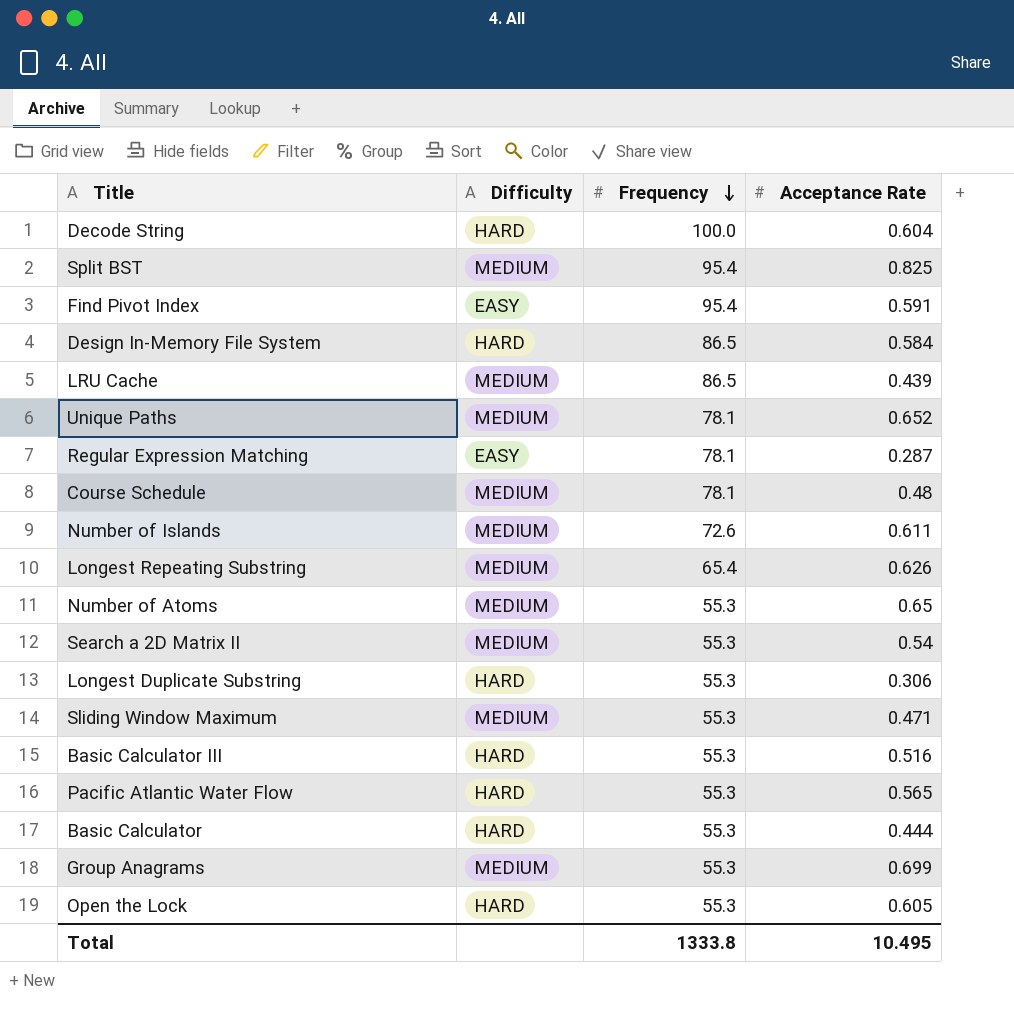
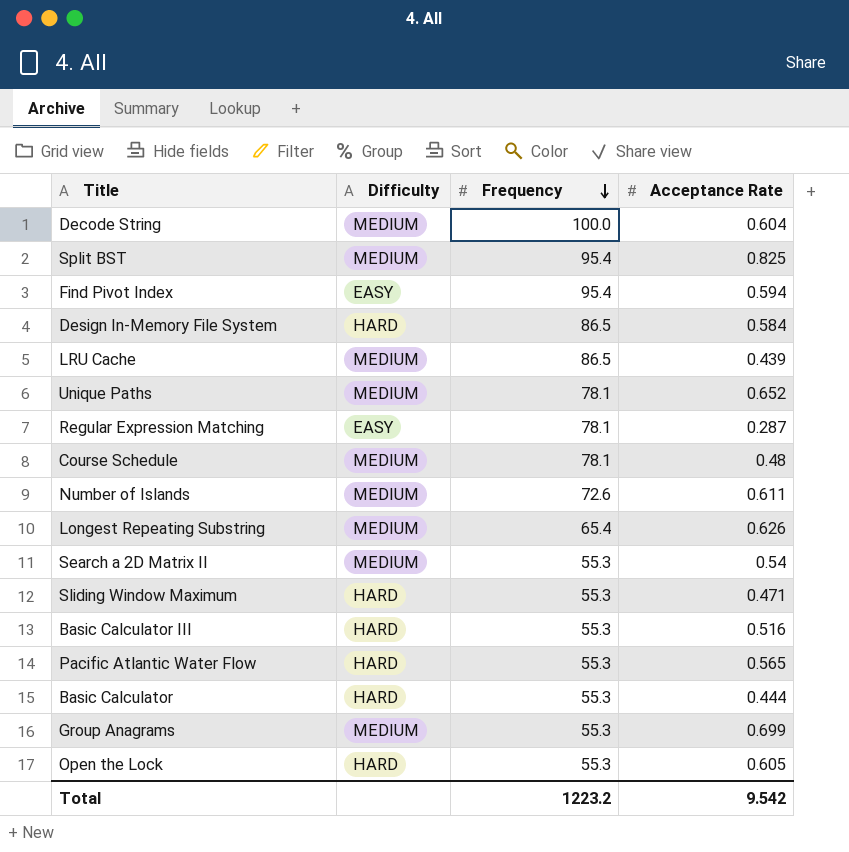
row Number of Atoms: MEDIUM | 55.3 | 0.65 -> none
row Longest Duplicate Substring: HARD | 55.3 | 0.306 -> none
Decode String | Difficulty: HARD -> MEDIUM
Find Pivot Index | Acceptance Rate: 0.591 -> 0.594
Sliding Window Maximum | Difficulty: MEDIUM -> HARD
Total | Frequency: 1333.8 -> 1223.2
Total | Acceptance Rate: 10.495 -> 9.542

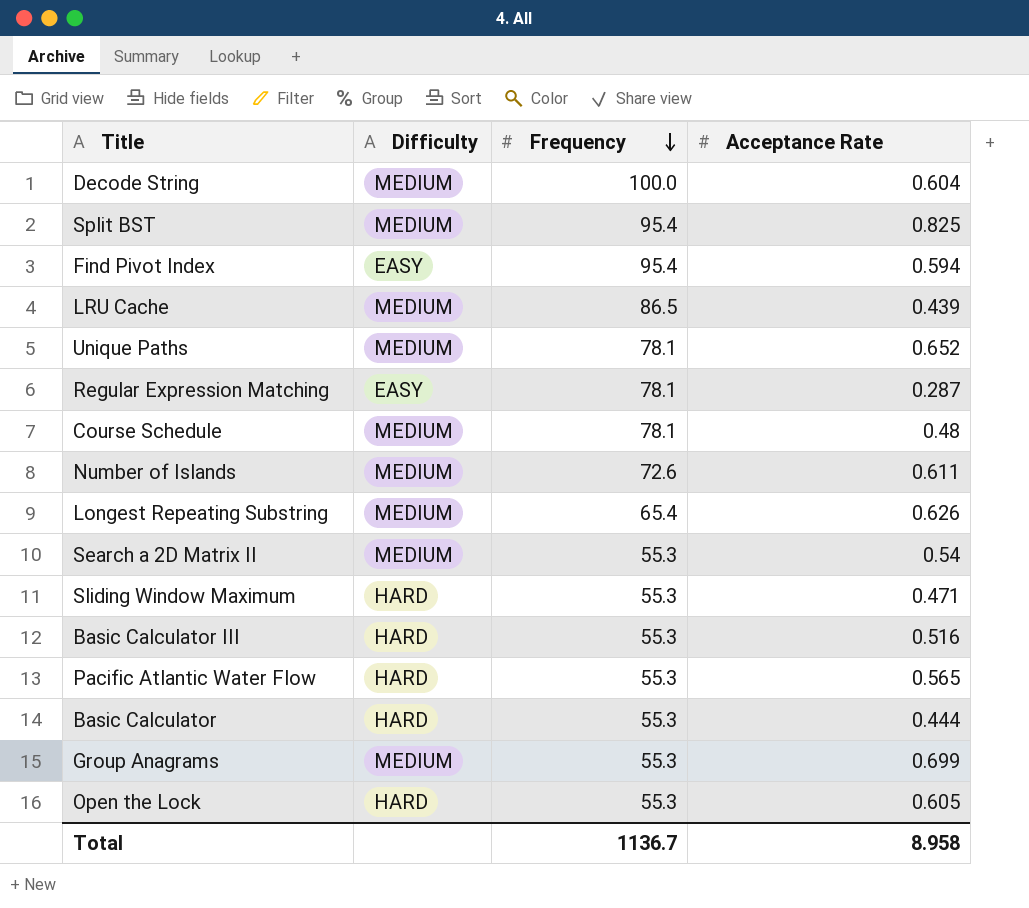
row Design In-Memory File System: HARD | 86.5 | 0.584 -> none
Total | Frequency: 1223.2 -> 1136.7
Total | Acceptance Rate: 9.542 -> 8.958

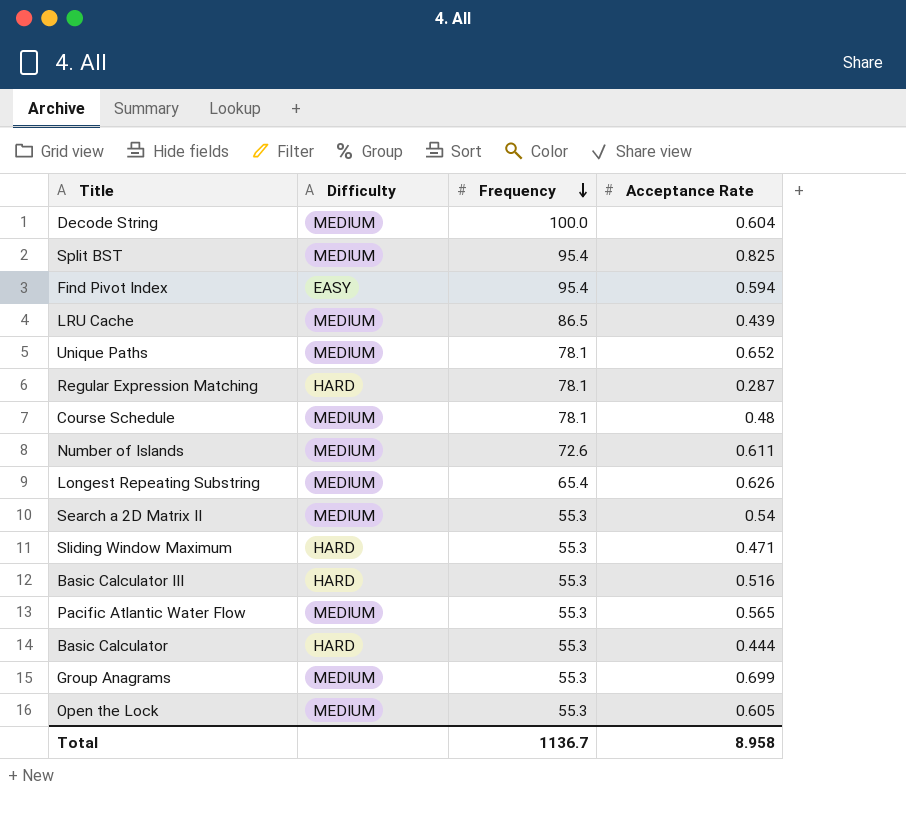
Regular Expression Matching | Difficulty: EASY -> HARD
Pacific Atlantic Water Flow | Difficulty: HARD -> MEDIUM
Open the Lock | Difficulty: HARD -> MEDIUM

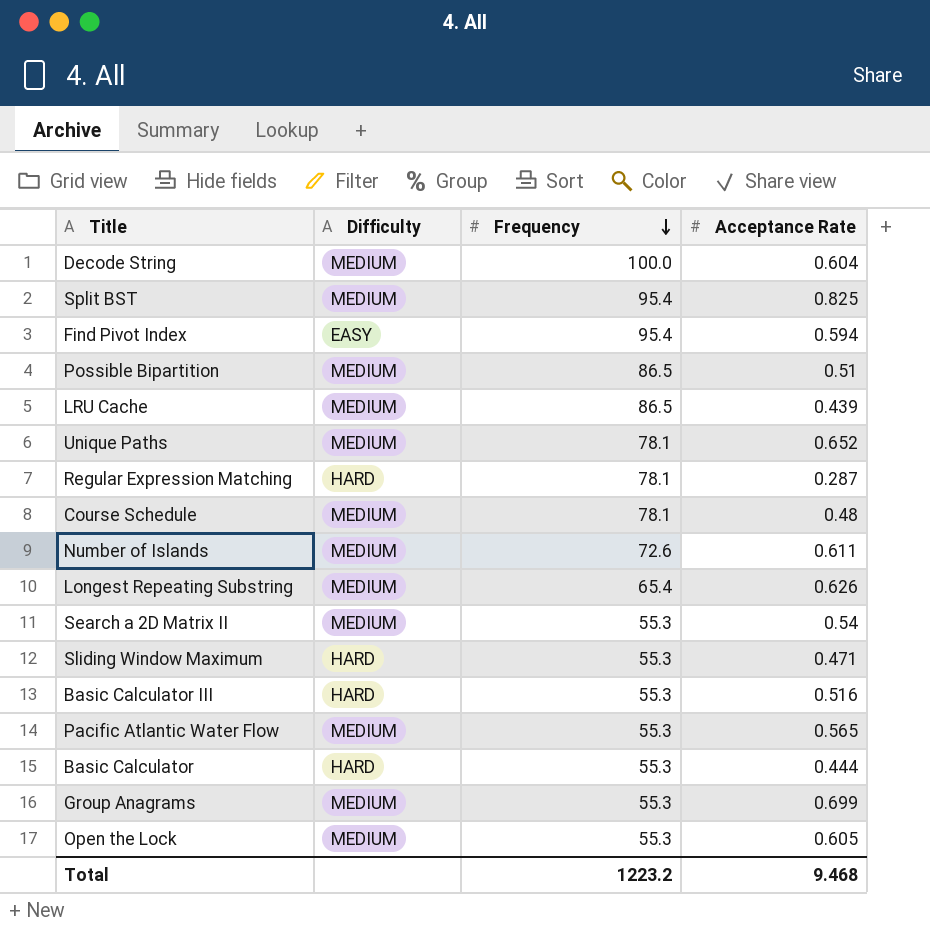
row Possible Bipartition: none -> MEDIUM | 86.5 | 0.51
Total | Frequency: 1136.7 -> 1223.2
Total | Acceptance Rate: 8.958 -> 9.468

